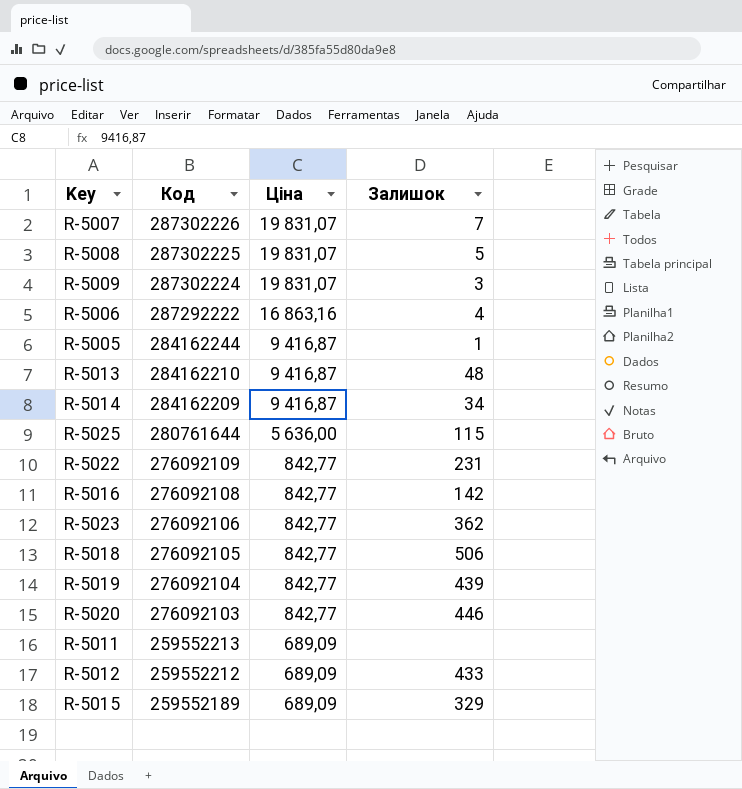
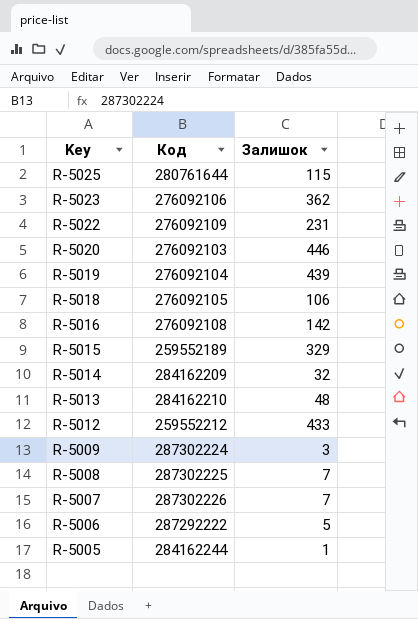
row order: Код descending -> Key descending
column Ціна | position: 3 -> none
row R-5011: 259552213 | 689,09 | none -> none
R-5018 | Залишок: 506 -> 106
R-5014 | Залишок: 34 -> 32
R-5008 | Залишок: 5 -> 7
R-5006 | Залишок: 4 -> 5

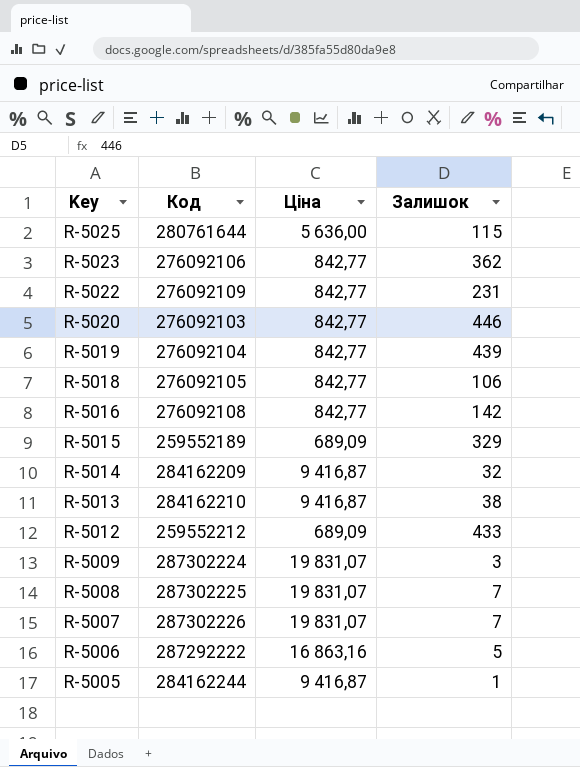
column Ціна | position: none -> 3
R-5013 | Залишок: 48 -> 38

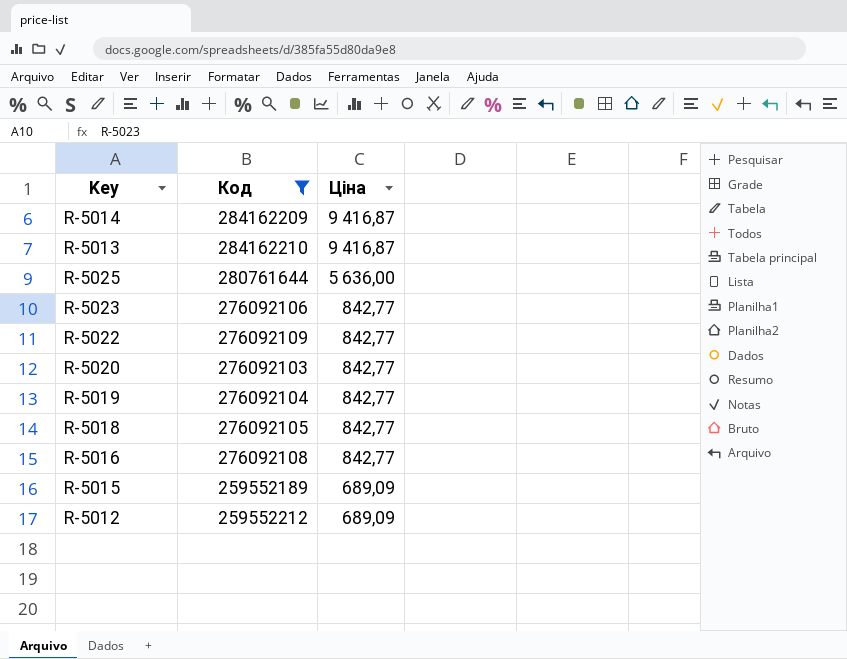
filter: none -> Код <= 284162210
row order: Key descending -> Ціна descending
column Залишок | position: 4 -> none

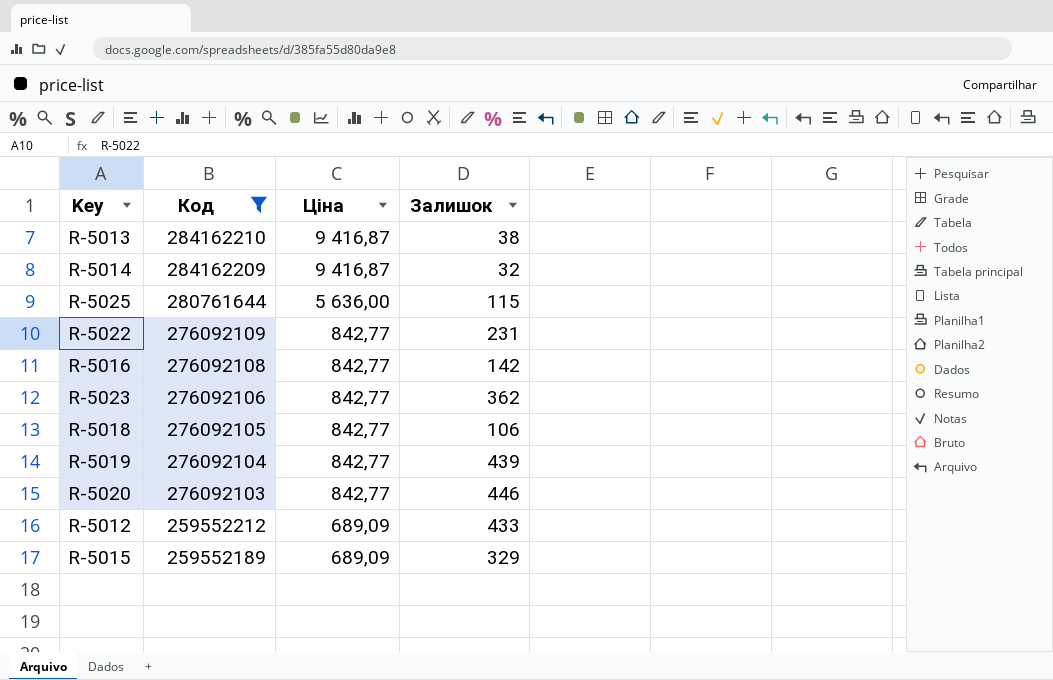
row order: Ціна descending -> Код descending
column Залишок | position: none -> 4

